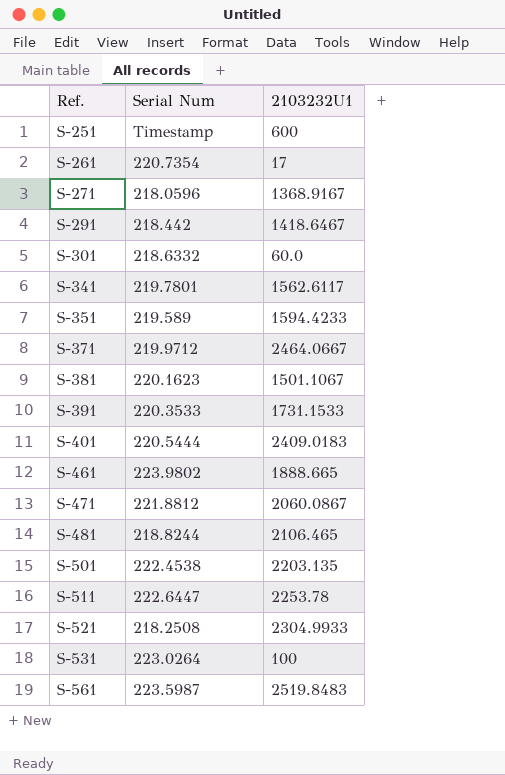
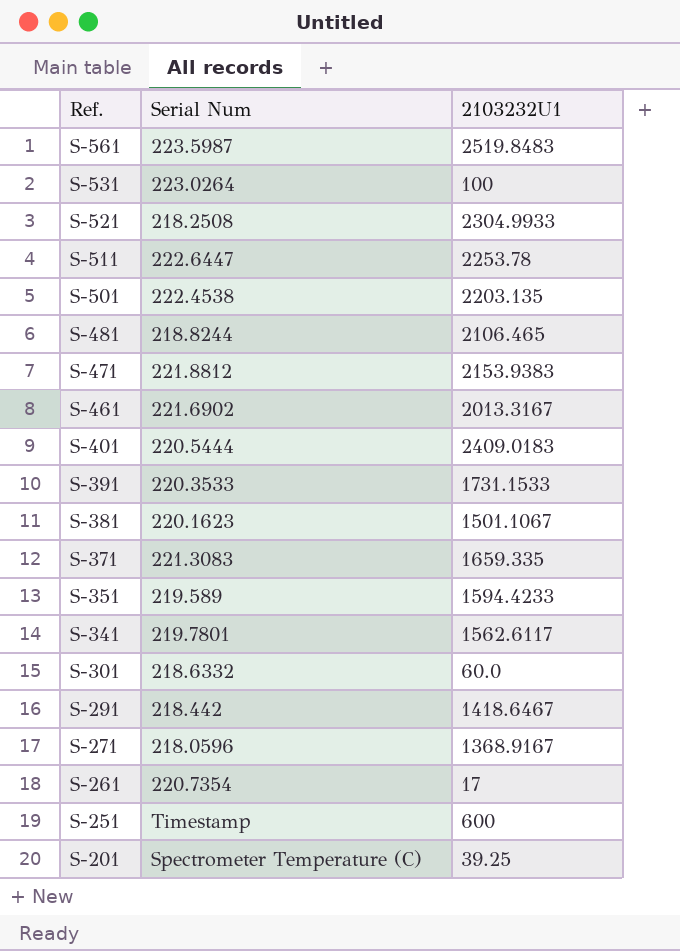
row order: Ref. ascending -> Ref. descending
S-471 | 2103232U1: 2060.0867 -> 2153.9383
S-461 | Serial Num: 223.9802 -> 221.6902
S-461 | 2103232U1: 1888.665 -> 2013.3167
S-371 | Serial Num: 219.9712 -> 221.3083
S-371 | 2103232U1: 2464.0667 -> 1659.335
row S-201: none -> Spectrometer Temperature (C) | 39.25

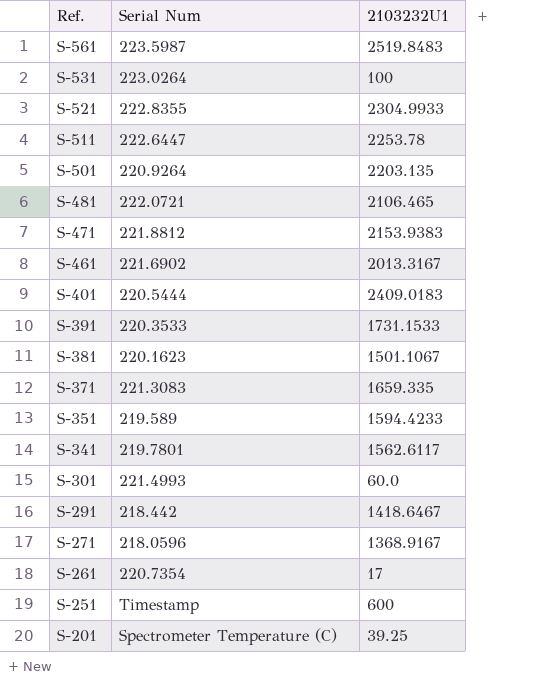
S-521 | Serial Num: 218.2508 -> 222.8355
S-501 | Serial Num: 222.4538 -> 220.9264
S-481 | Serial Num: 218.8244 -> 222.0721
S-301 | Serial Num: 218.6332 -> 221.4993

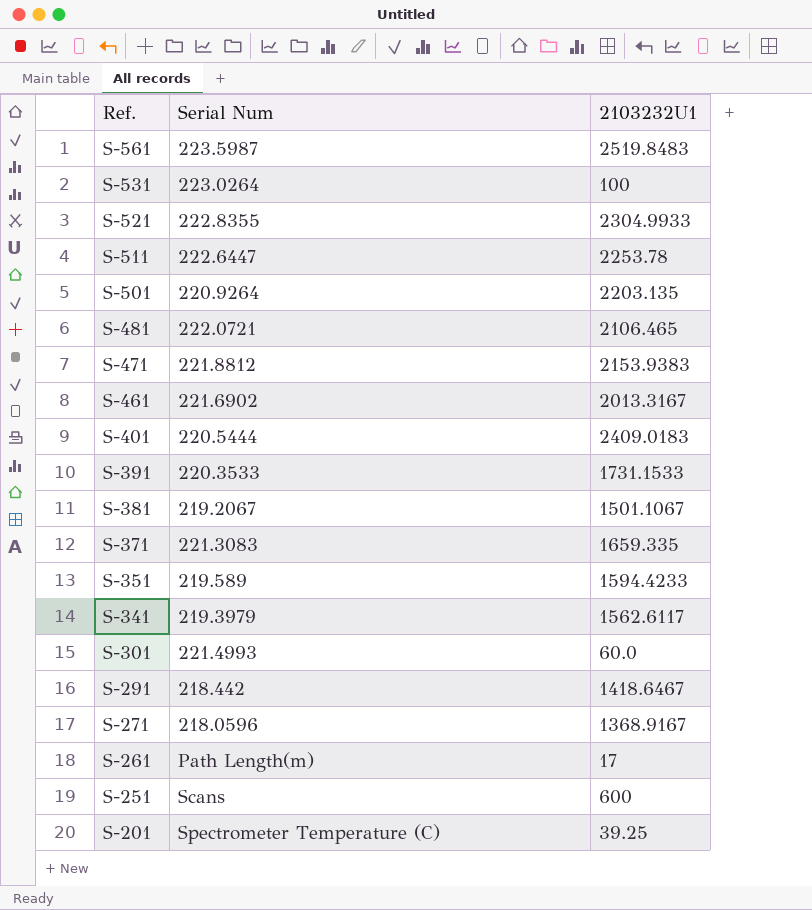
S-381 | Serial Num: 220.1623 -> 219.2067
S-341 | Serial Num: 219.7801 -> 219.3979
S-261 | Serial Num: 220.7354 -> Path Length(m)
S-251 | Serial Num: Timestamp -> Scans

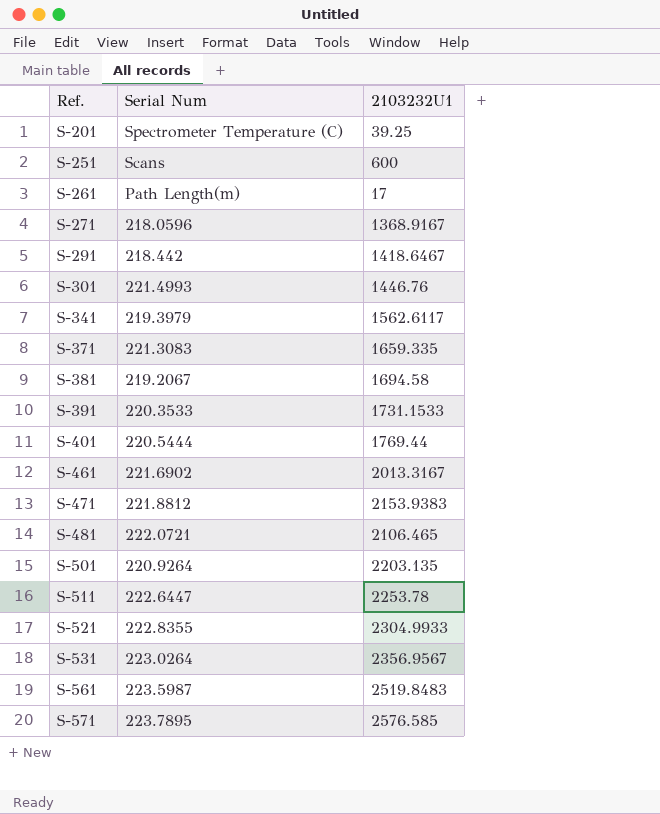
row order: Ref. descending -> Ref. ascending
row S-351: 219.589 | 1594.4233 -> none
S-301 | 2103232U1: 60.0 -> 1446.76
S-381 | 2103232U1: 1501.1067 -> 1694.58
S-401 | 2103232U1: 2409.0183 -> 1769.44
S-531 | 2103232U1: 100 -> 2356.9567
row S-571: none -> 223.7895 | 2576.585

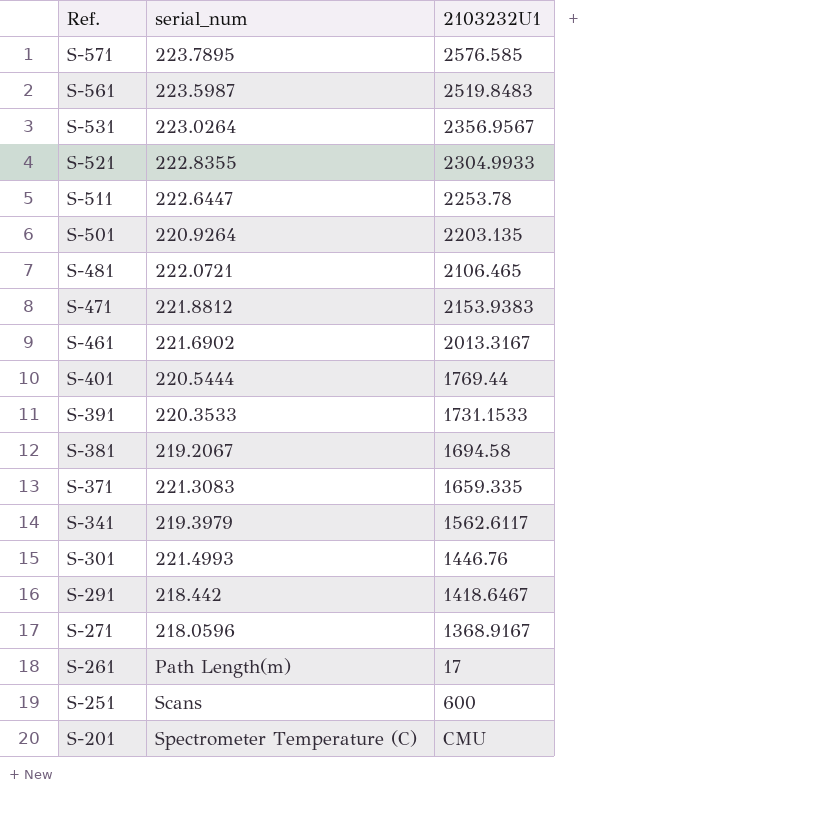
row order: Ref. ascending -> Ref. descending
column name: Serial Num -> serial_num
S-201 | 2103232U1: 39.25 -> CMU

